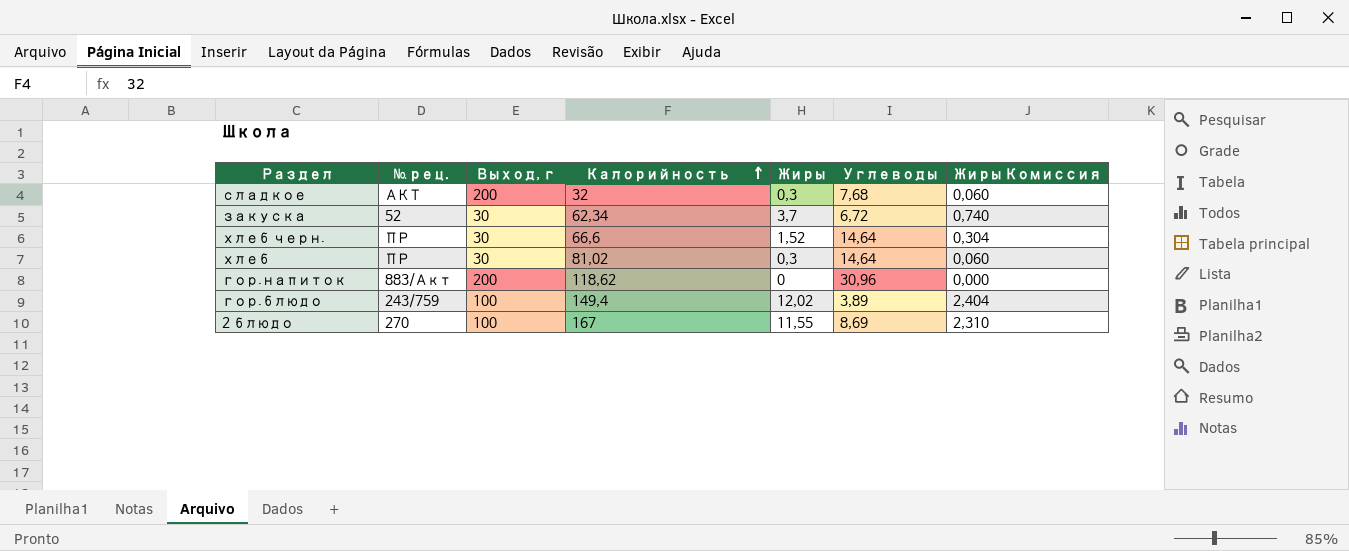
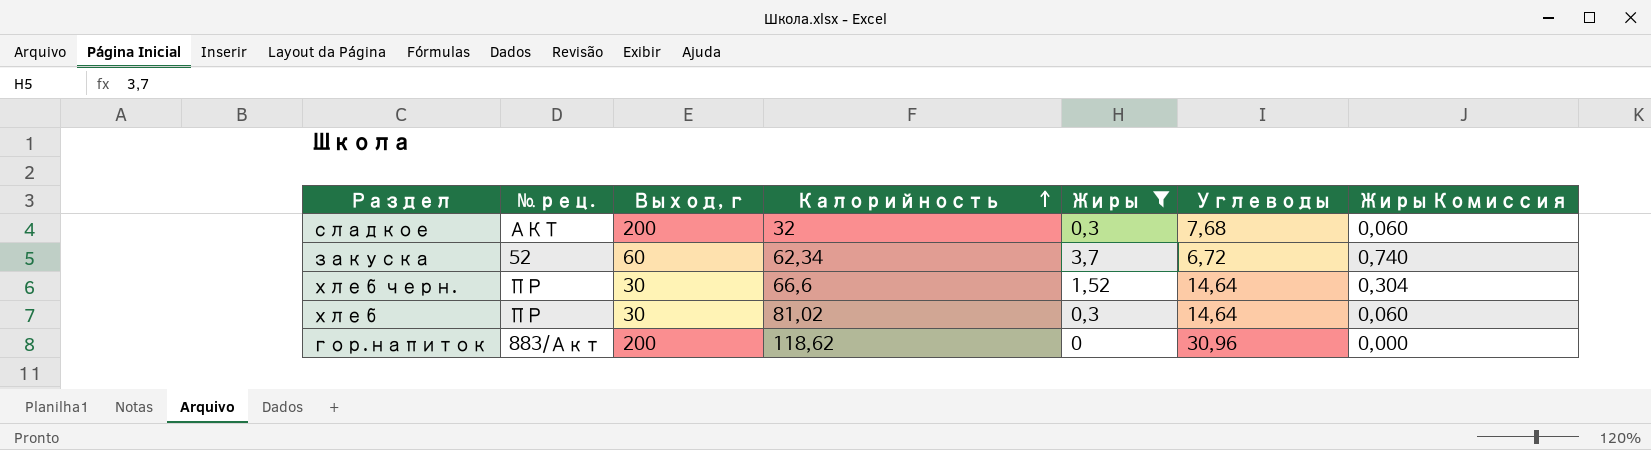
filter: none -> Жиры <= 3,7
закуска | Выход, г: 30 -> 60

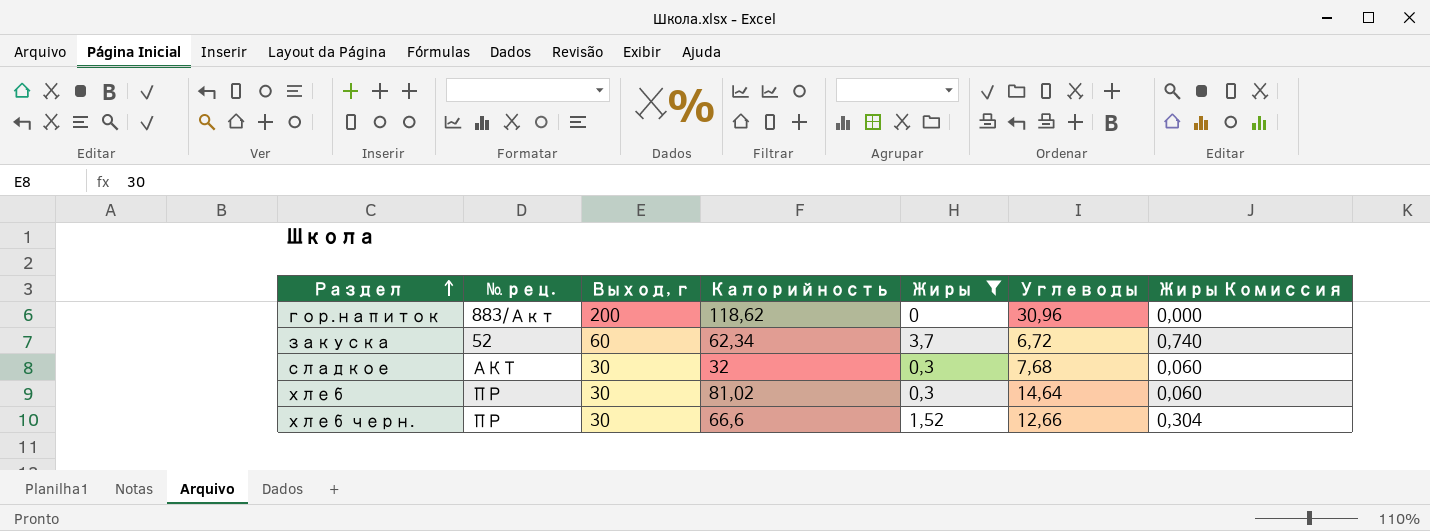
row order: Калорийность ascending -> Раздел ascending
сладкое | Выход, г: 200 -> 30
хлеб черн. | Углеводы: 14,64 -> 12,66

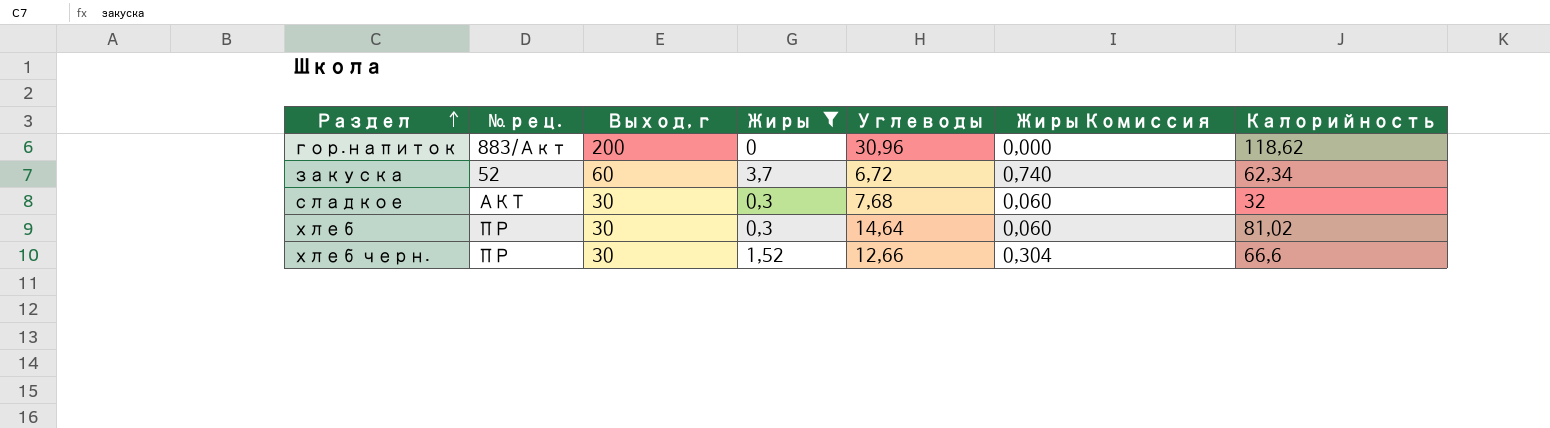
column Калорийность | position: 4 -> 7

